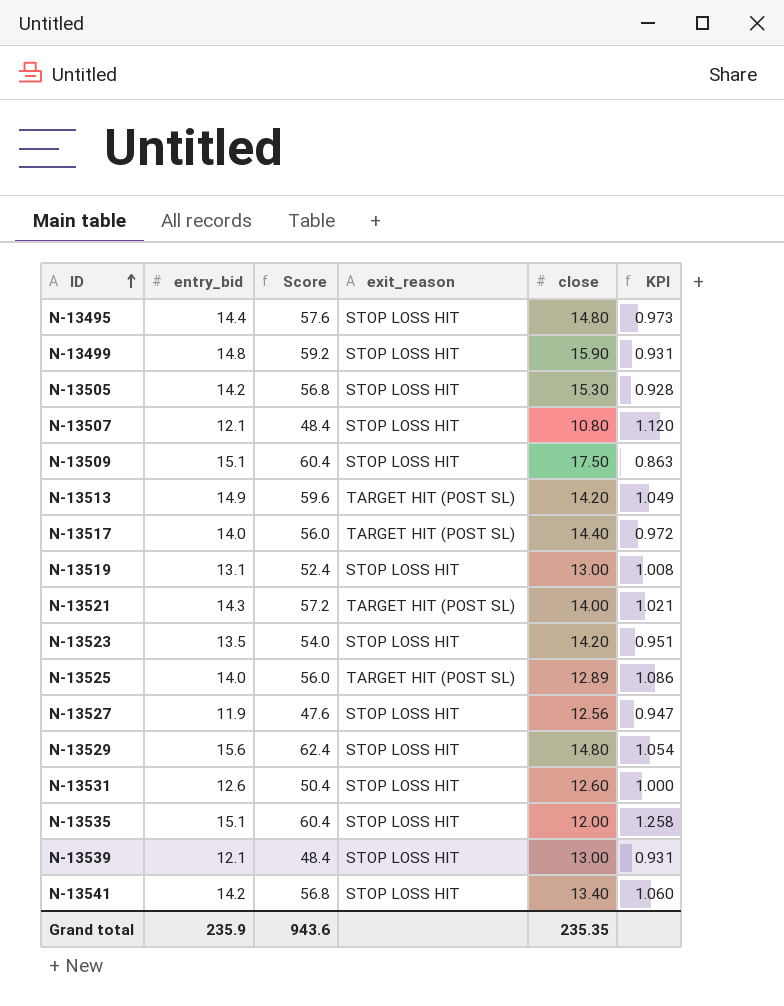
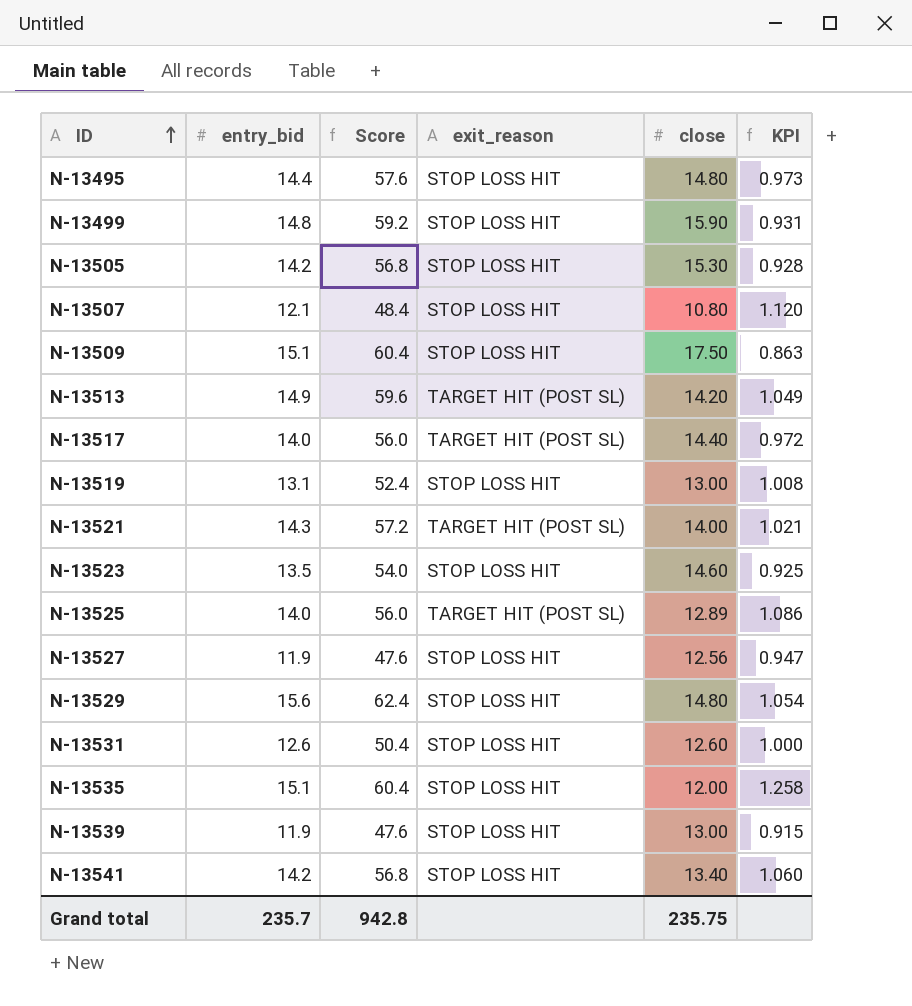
N-13523 | close: 14.20 -> 14.60
N-13523 | KPI: 0.951 -> 0.925
N-13539 | entry_bid: 12.1 -> 11.9
N-13539 | Score: 48.4 -> 47.6
N-13539 | KPI: 0.931 -> 0.915
Grand total | entry_bid: 235.9 -> 235.7
Grand total | Score: 943.6 -> 942.8
Grand total | close: 235.35 -> 235.75

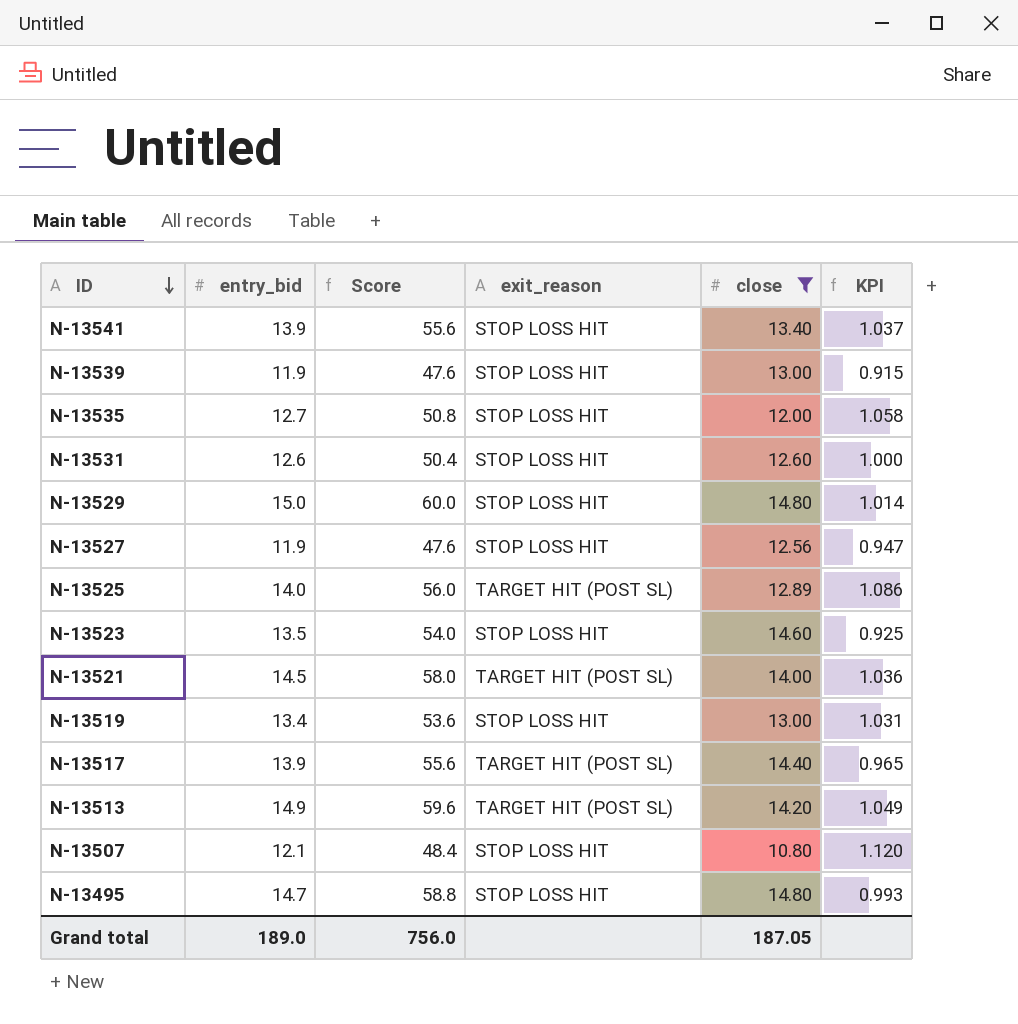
filter: none -> close <= 14.80
row order: ID ascending -> ID descending
N-13541 | entry_bid: 14.2 -> 13.9
N-13541 | Score: 56.8 -> 55.6
N-13541 | KPI: 1.060 -> 1.037
N-13535 | entry_bid: 15.1 -> 12.7
N-13535 | Score: 60.4 -> 50.8
N-13535 | KPI: 1.258 -> 1.058
N-13529 | entry_bid: 15.6 -> 15.0
N-13529 | Score: 62.4 -> 60.0
N-13529 | KPI: 1.054 -> 1.014
N-13521 | entry_bid: 14.3 -> 14.5
N-13521 | Score: 57.2 -> 58.0
N-13521 | KPI: 1.021 -> 1.036
N-13519 | entry_bid: 13.1 -> 13.4
N-13519 | Score: 52.4 -> 53.6
N-13519 | KPI: 1.008 -> 1.031
N-13517 | entry_bid: 14.0 -> 13.9
N-13517 | Score: 56.0 -> 55.6
N-13517 | KPI: 0.972 -> 0.965
N-13495 | entry_bid: 14.4 -> 14.7
N-13495 | Score: 57.6 -> 58.8
N-13495 | KPI: 0.973 -> 0.993
Grand total | entry_bid: 235.7 -> 189.0
Grand total | Score: 942.8 -> 756.0
Grand total | close: 235.75 -> 187.05

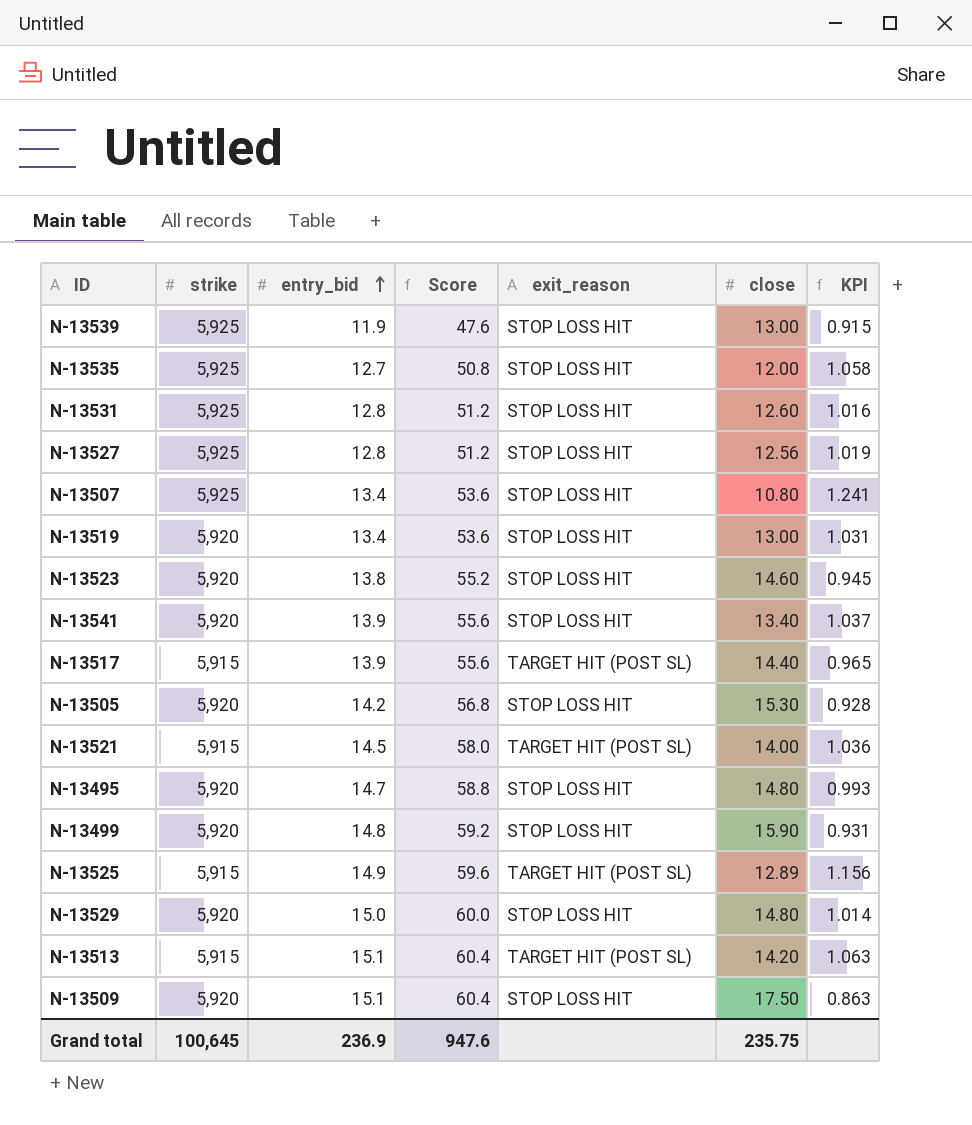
filter: close <= 14.80 -> none
row order: ID descending -> entry_bid ascending
column strike | position: none -> 2
N-13531 | entry_bid: 12.6 -> 12.8
N-13531 | Score: 50.4 -> 51.2
N-13531 | KPI: 1.000 -> 1.016
N-13527 | entry_bid: 11.9 -> 12.8
N-13527 | Score: 47.6 -> 51.2
N-13527 | KPI: 0.947 -> 1.019
N-13507 | entry_bid: 12.1 -> 13.4
N-13507 | Score: 48.4 -> 53.6
N-13507 | KPI: 1.120 -> 1.241
N-13523 | entry_bid: 13.5 -> 13.8
N-13523 | Score: 54.0 -> 55.2
N-13523 | KPI: 0.925 -> 0.945
N-13525 | entry_bid: 14.0 -> 14.9
N-13525 | Score: 56.0 -> 59.6
N-13525 | KPI: 1.086 -> 1.156
N-13513 | entry_bid: 14.9 -> 15.1
N-13513 | Score: 59.6 -> 60.4
N-13513 | KPI: 1.049 -> 1.063
Grand total | entry_bid: 189.0 -> 236.9
Grand total | Score: 756.0 -> 947.6
Grand total | close: 187.05 -> 235.75

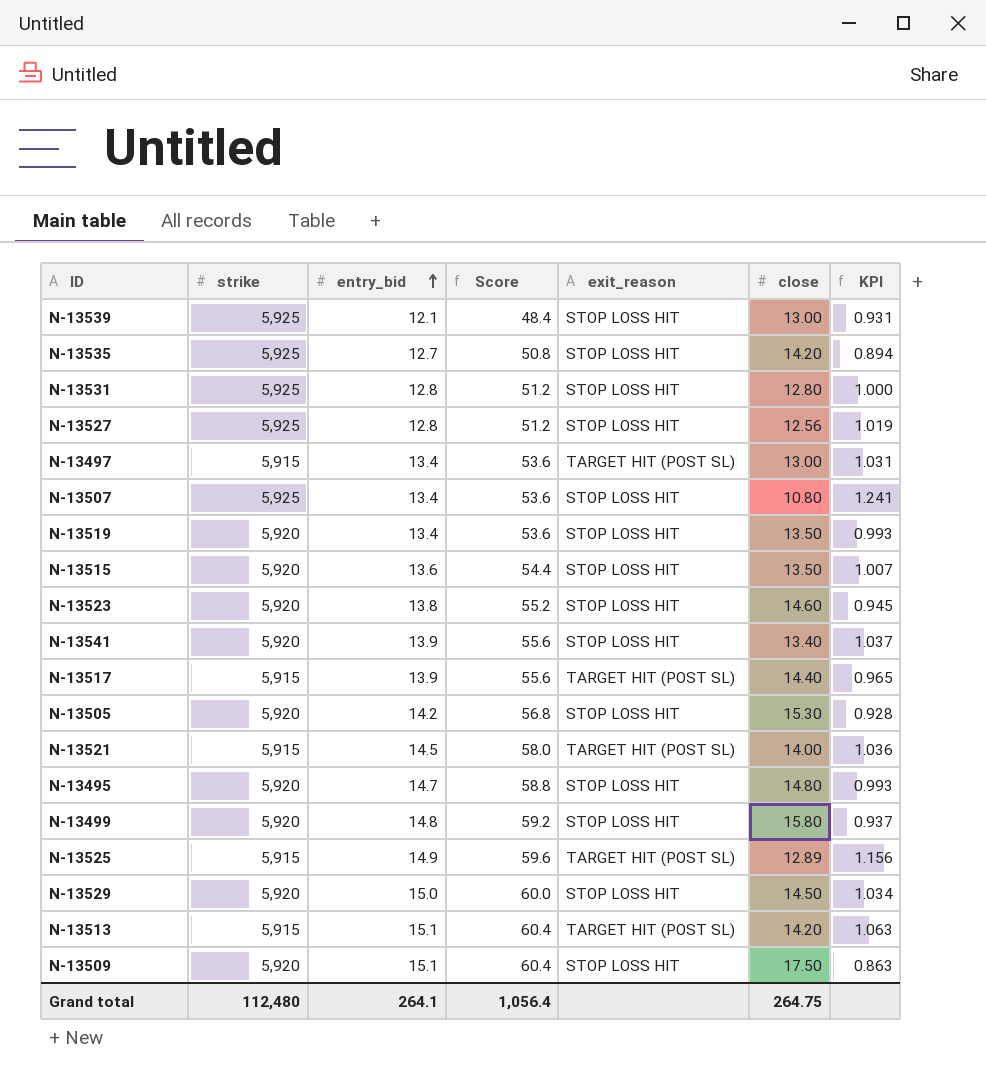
N-13539 | entry_bid: 11.9 -> 12.1
N-13539 | Score: 47.6 -> 48.4
N-13539 | KPI: 0.915 -> 0.931
N-13535 | close: 12.00 -> 14.20
N-13535 | KPI: 1.058 -> 0.894
N-13531 | close: 12.60 -> 12.80
N-13531 | KPI: 1.016 -> 1.000
row N-13497: none -> 5,915 | 13.4 | 53.6 | TARGET HIT (POST SL) | 13.00 | 1.031
N-13519 | close: 13.00 -> 13.50
N-13519 | KPI: 1.031 -> 0.993
row N-13515: none -> 5,920 | 13.6 | 54.4 | STOP LOSS HIT | 13.50 | 1.007
N-13499 | close: 15.90 -> 15.80
N-13499 | KPI: 0.931 -> 0.937
N-13529 | close: 14.80 -> 14.50
N-13529 | KPI: 1.014 -> 1.034
Grand total | strike: 100,645 -> 112,480
Grand total | entry_bid: 236.9 -> 264.1
Grand total | Score: 947.6 -> 1,056.4
Grand total | close: 235.75 -> 264.75

